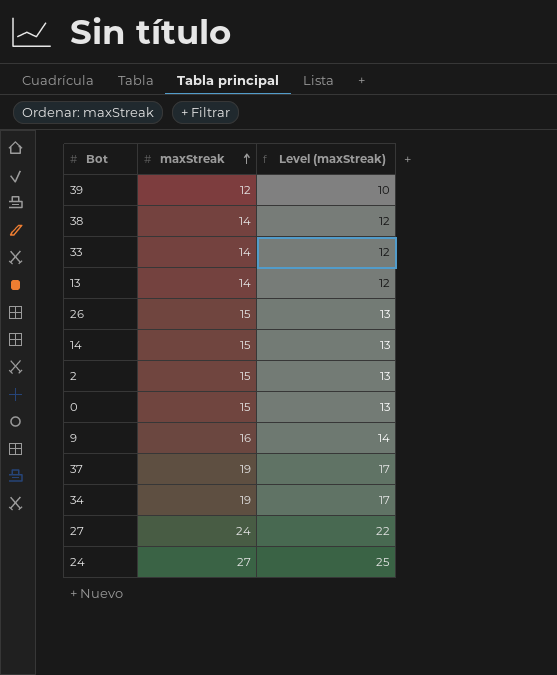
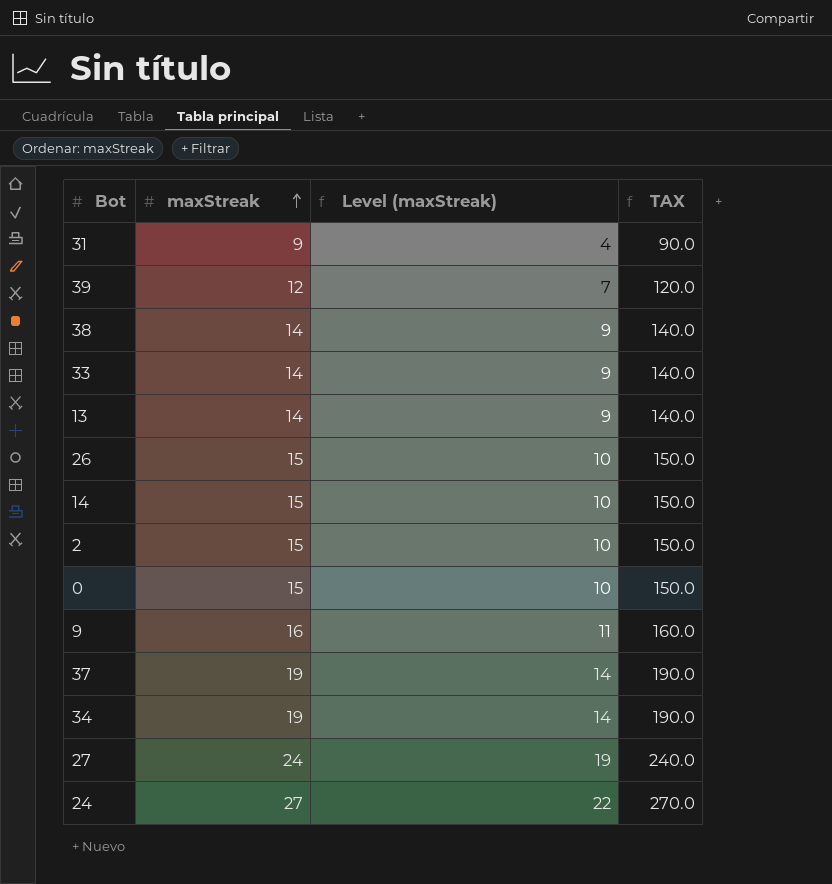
column Level (maxStreak) | formula: [maxStreak] - 2 -> [maxStreak] - 5
column TAX | formula: none -> [maxStreak] * 10
row 31: none -> 9 | 4 | 90.0

